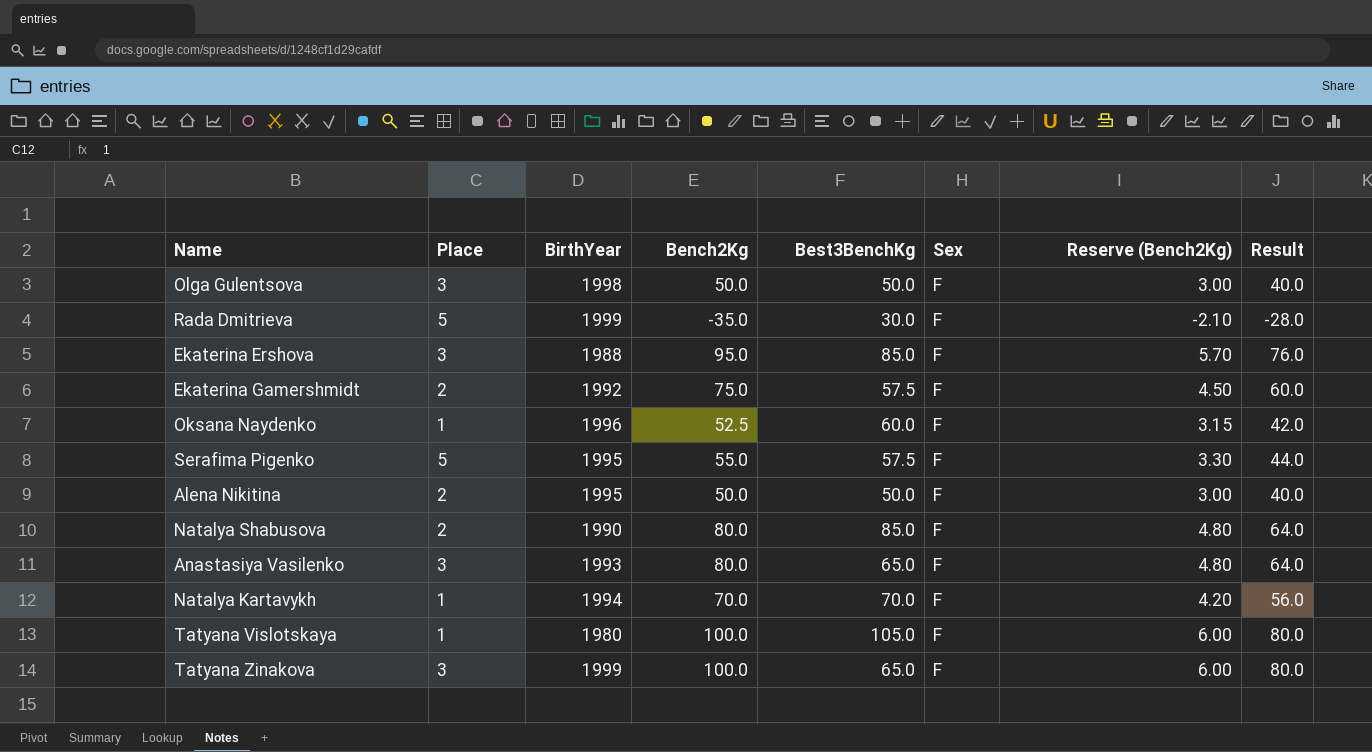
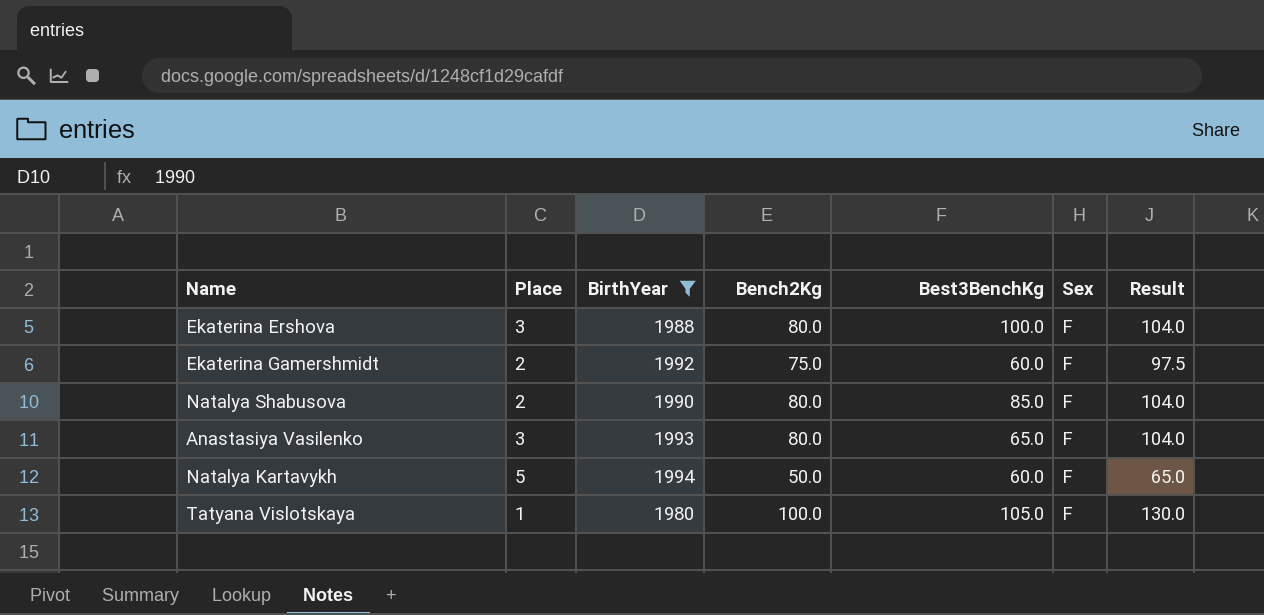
filter: none -> BirthYear <= 1994
column Reserve (Bench2Kg) | formula: [Bench2Kg] * 0.06 -> none
column Result | formula: [Bench2Kg] * 0.8 -> [Bench2Kg] * 1.3
Ekaterina Ershova | Bench2Kg: 95.0 -> 80.0
Ekaterina Ershova | Best3BenchKg: 85.0 -> 100.0
Ekaterina Gamershmidt | Best3BenchKg: 57.5 -> 60.0
Natalya Kartavykh | Place: 1 -> 5
Natalya Kartavykh | Bench2Kg: 70.0 -> 50.0
Natalya Kartavykh | Best3BenchKg: 70.0 -> 60.0

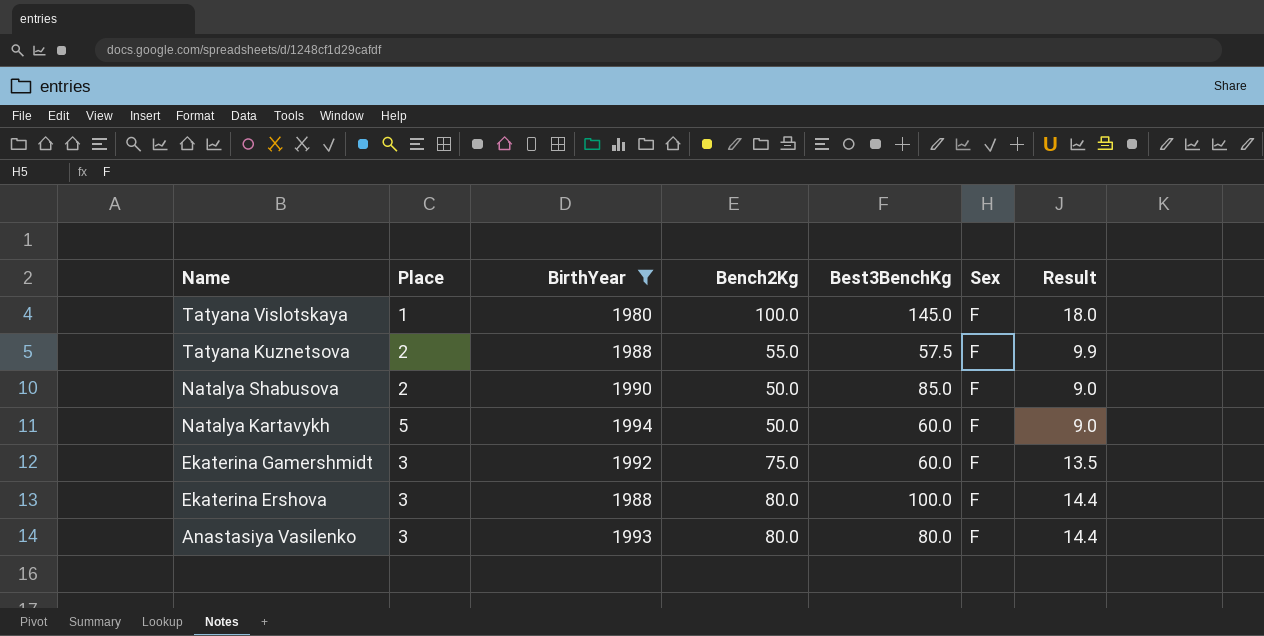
row order: none -> Name descending
column Result | formula: [Bench2Kg] * 1.3 -> [Bench2Kg] * 0.18
Tatyana Vislotskaya | Best3BenchKg: 105.0 -> 145.0
row Tatyana Kuznetsova: none -> 2 | 1988 | 55.0 | 57.5 | F | 9.9
Natalya Shabusova | Bench2Kg: 80.0 -> 50.0
Ekaterina Gamershmidt | Place: 2 -> 3
Anastasiya Vasilenko | Best3BenchKg: 65.0 -> 80.0

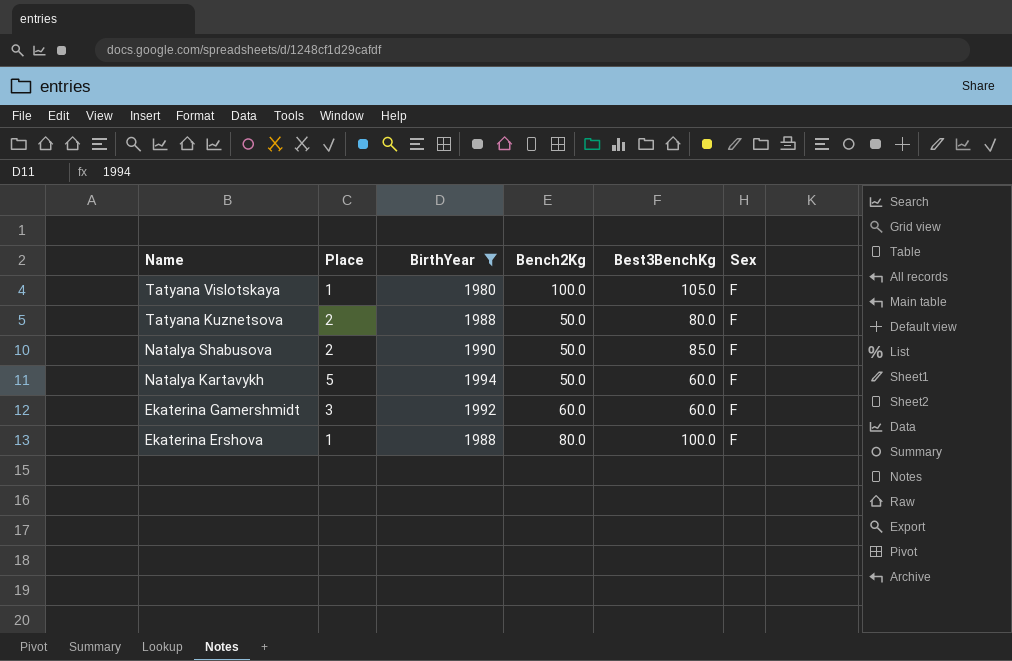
column Result | formula: [Bench2Kg] * 0.18 -> none
row Anastasiya Vasilenko: 3 | 1993 | 80.0 | 80.0 | F | 14.4 -> none
Tatyana Vislotskaya | Best3BenchKg: 145.0 -> 105.0
Tatyana Kuznetsova | Bench2Kg: 55.0 -> 50.0
Tatyana Kuznetsova | Best3BenchKg: 57.5 -> 80.0
Ekaterina Gamershmidt | Bench2Kg: 75.0 -> 60.0
Ekaterina Ershova | Place: 3 -> 1

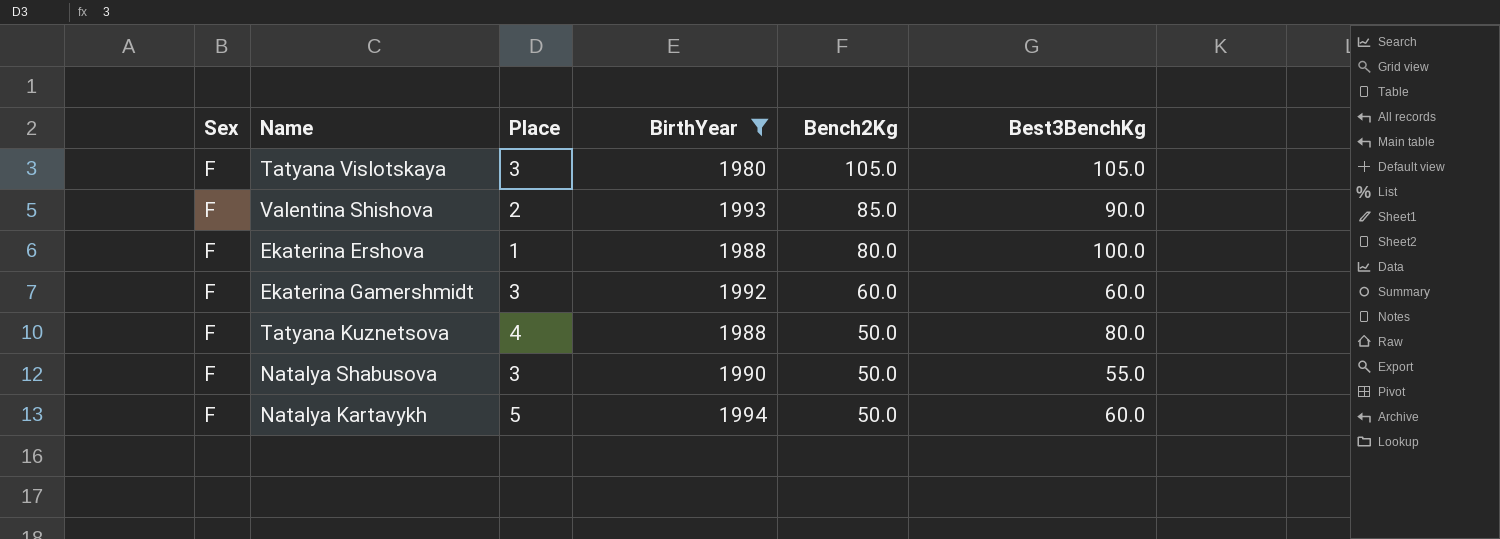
row order: Name descending -> Bench2Kg descending
column Sex | position: 6 -> 1
Tatyana Vislotskaya | Place: 1 -> 3
Tatyana Vislotskaya | Bench2Kg: 100.0 -> 105.0
row Valentina Shishova: none -> F | 2 | 1993 | 85.0 | 90.0
Tatyana Kuznetsova | Place: 2 -> 4
Natalya Shabusova | Place: 2 -> 3
Natalya Shabusova | Best3BenchKg: 85.0 -> 55.0

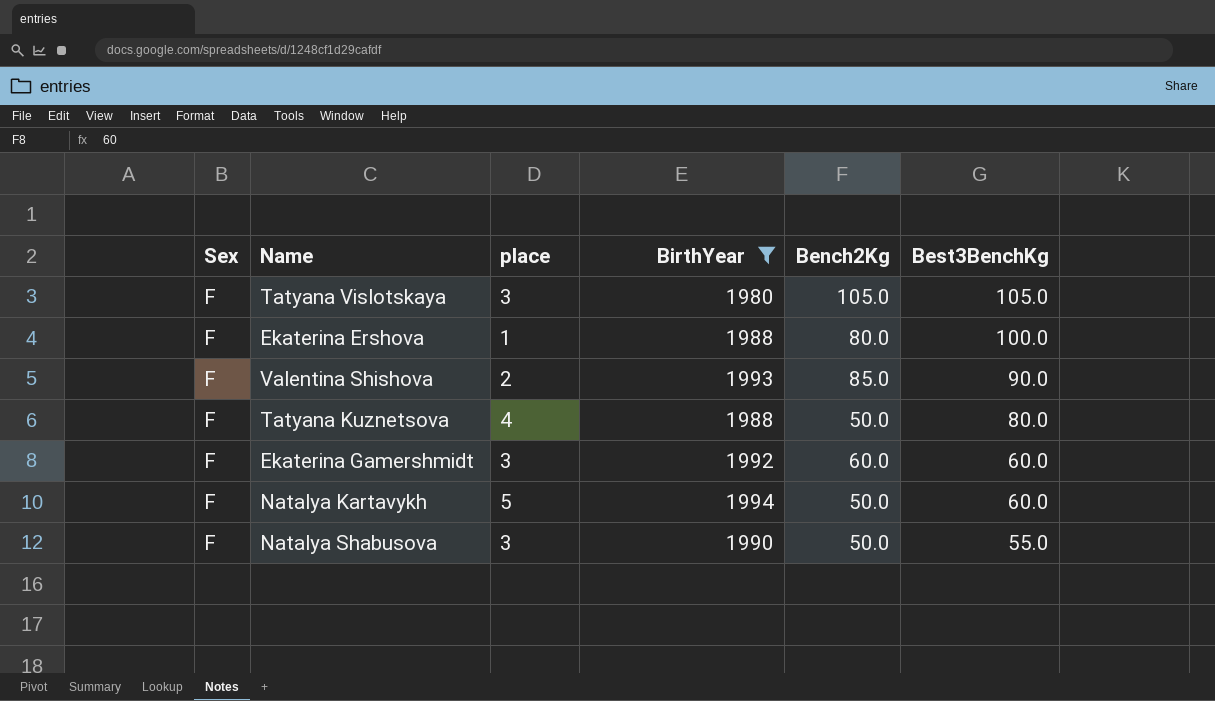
row order: Bench2Kg descending -> Best3BenchKg descending
column name: Place -> place

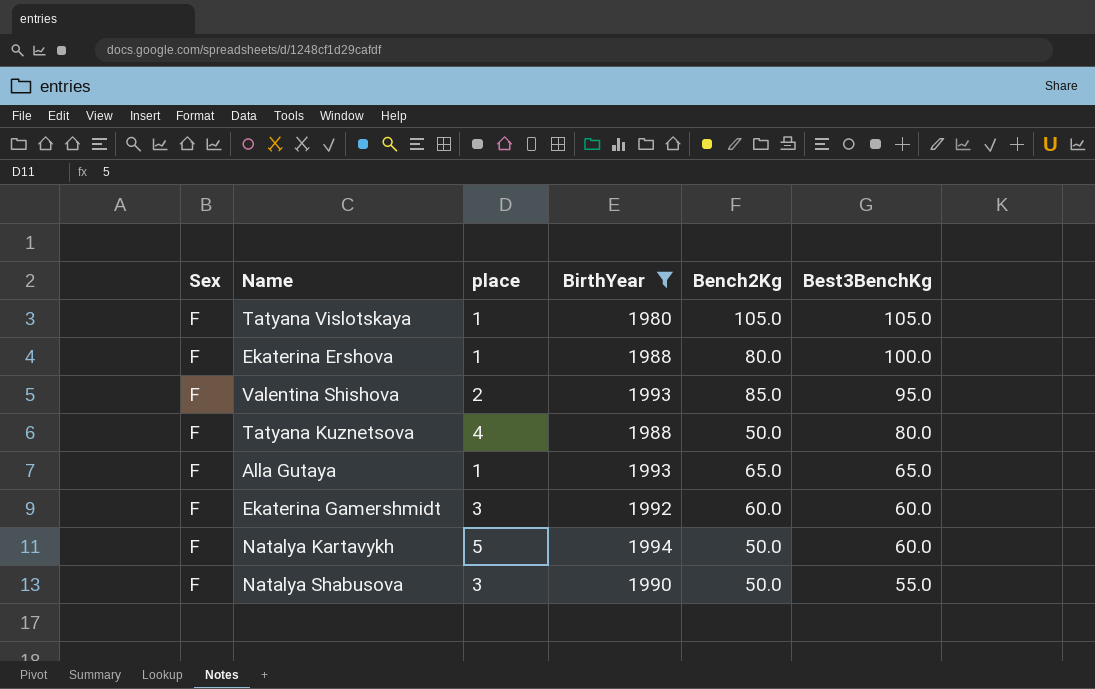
Tatyana Vislotskaya | place: 3 -> 1
Valentina Shishova | Best3BenchKg: 90.0 -> 95.0
row Alla Gutaya: none -> F | 1 | 1993 | 65.0 | 65.0

